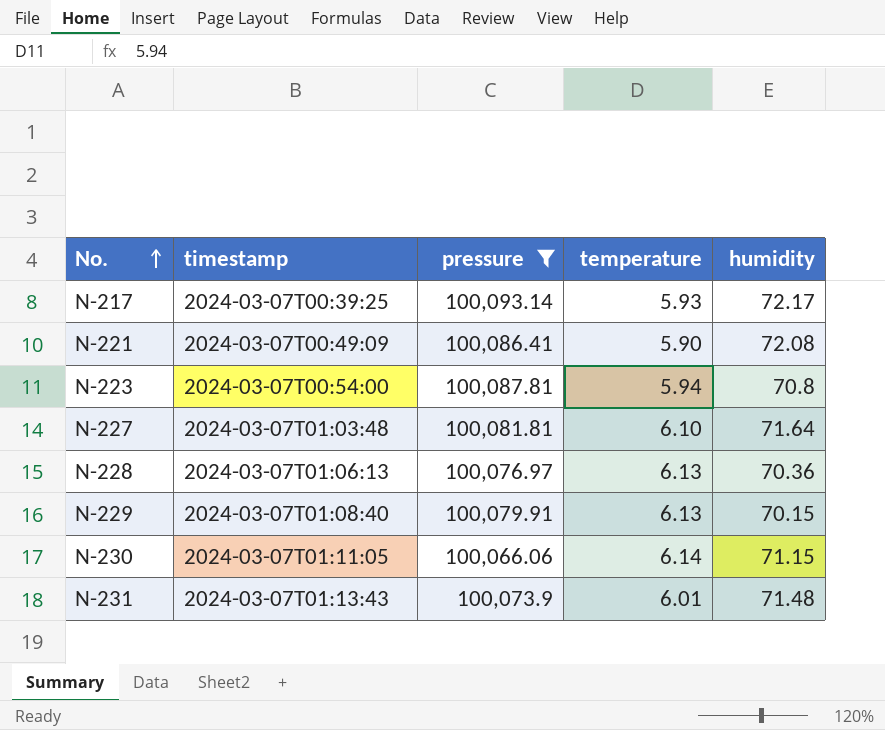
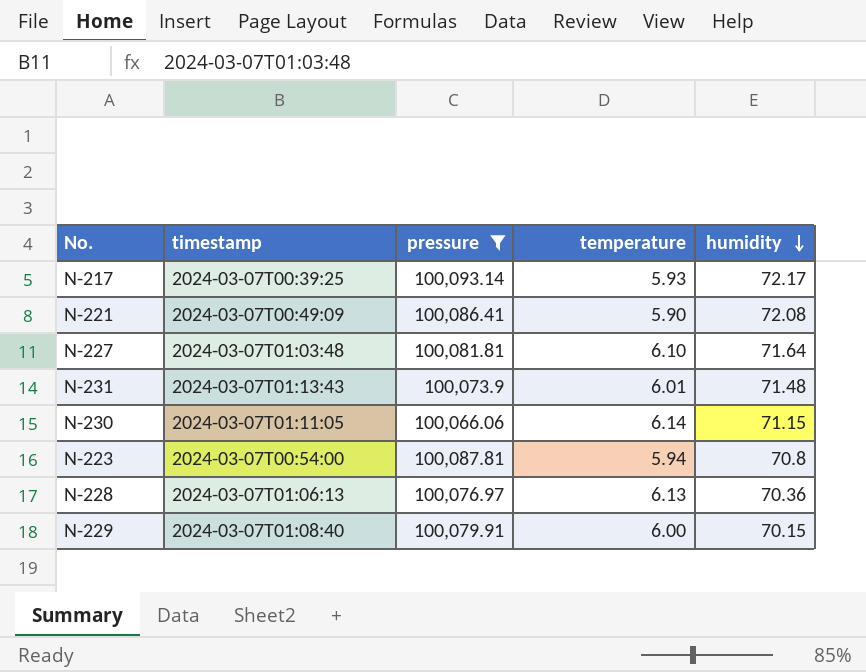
row order: No. ascending -> humidity descending
N-229 | temperature: 6.13 -> 6.00

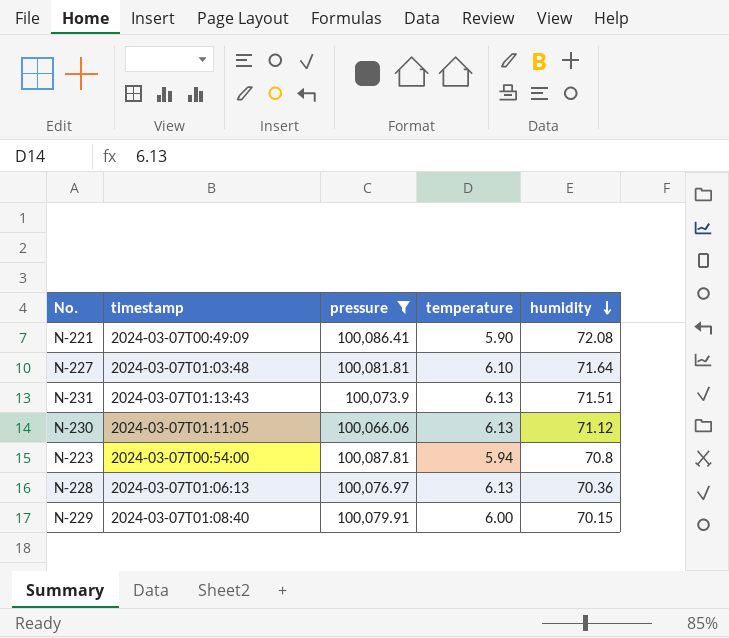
row N-217: 2024-03-07T00:39:25 | 100,093.14 | 5.93 | 72.17 -> none
N-231 | temperature: 6.01 -> 6.13
N-231 | humidity: 71.48 -> 71.51
N-230 | temperature: 6.14 -> 6.13
N-230 | humidity: 71.15 -> 71.12

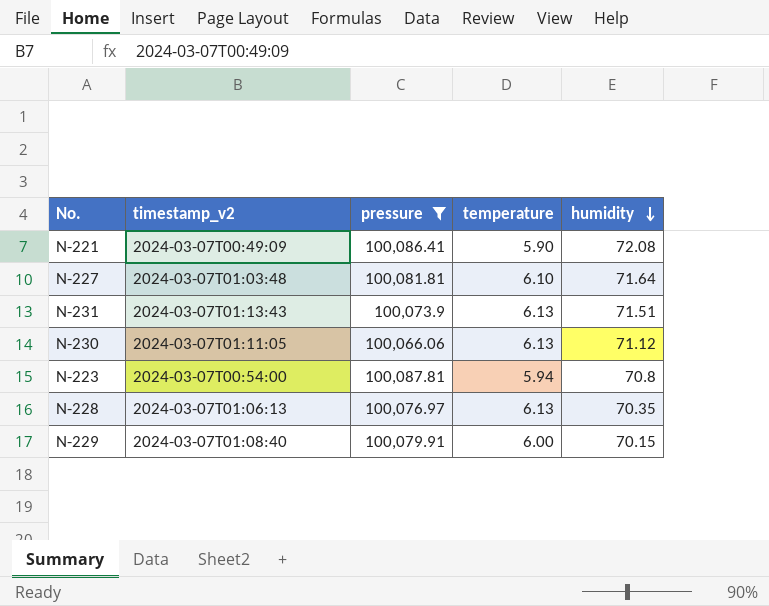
column name: timestamp -> timestamp_v2
N-228 | humidity: 70.36 -> 70.35

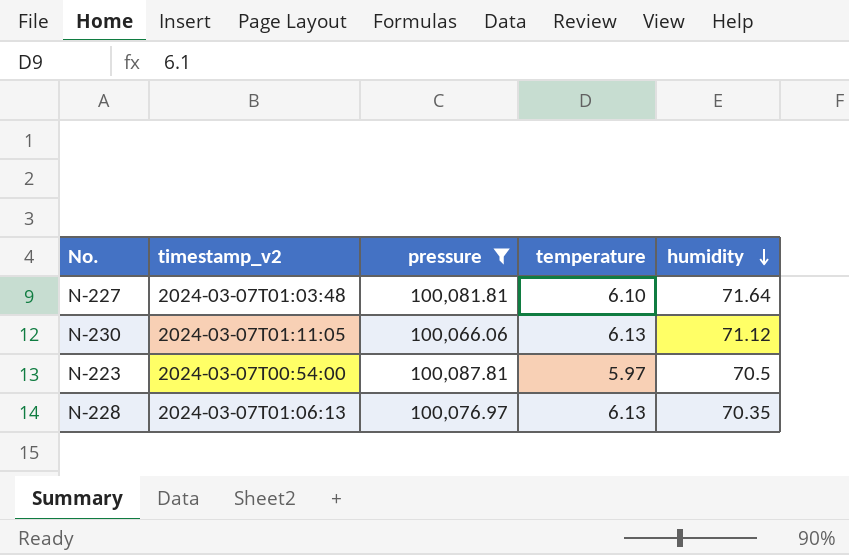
row N-221: 2024-03-07T00:49:09 | 100,086.41 | 5.90 | 72.08 -> none
row N-231: 2024-03-07T01:13:43 | 100,073.9 | 6.13 | 71.51 -> none
row N-229: 2024-03-07T01:08:40 | 100,079.91 | 6.00 | 70.15 -> none
N-223 | temperature: 5.94 -> 5.97
N-223 | humidity: 70.8 -> 70.5

